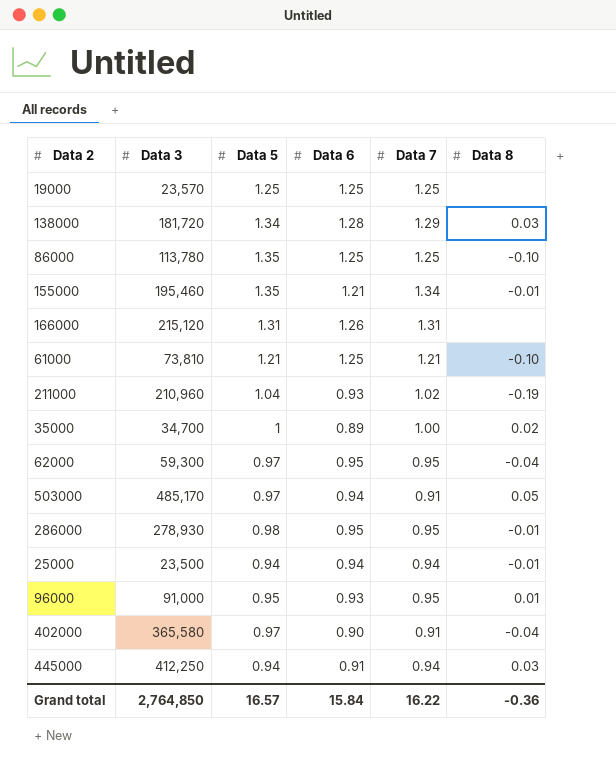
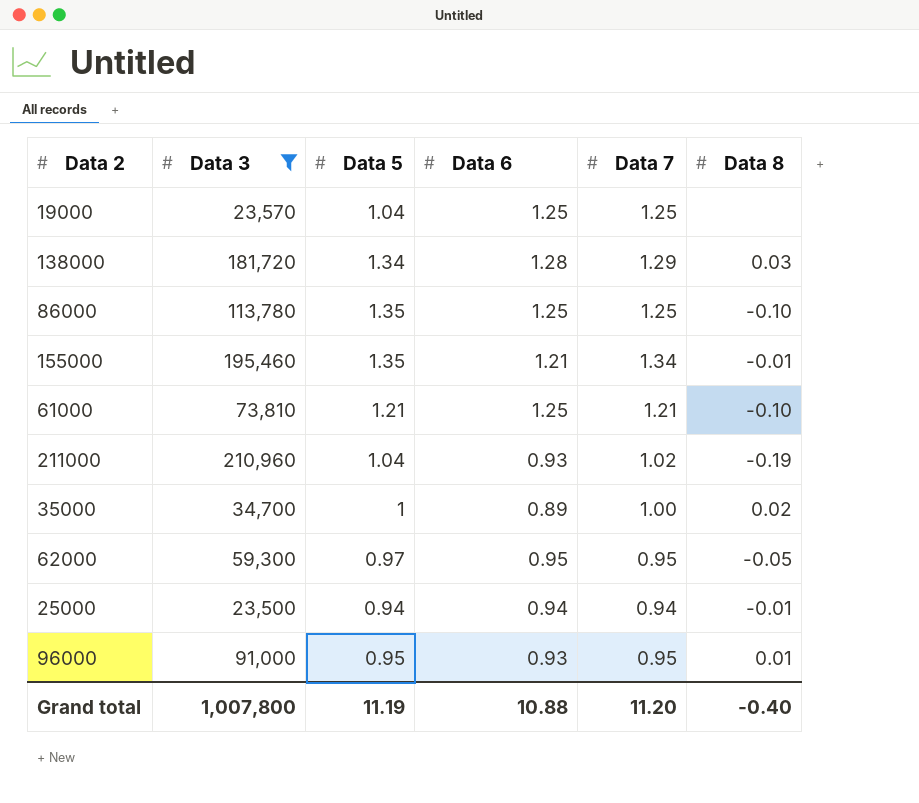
filter: none -> Data 3 <= 210,960
19000 | Data 5: 1.25 -> 1.04
62000 | Data 8: -0.04 -> -0.05
Grand total | Data 3: 2,764,850 -> 1,007,800
Grand total | Data 5: 16.57 -> 11.19
Grand total | Data 6: 15.84 -> 10.88
Grand total | Data 7: 16.22 -> 11.20
Grand total | Data 8: -0.36 -> -0.40

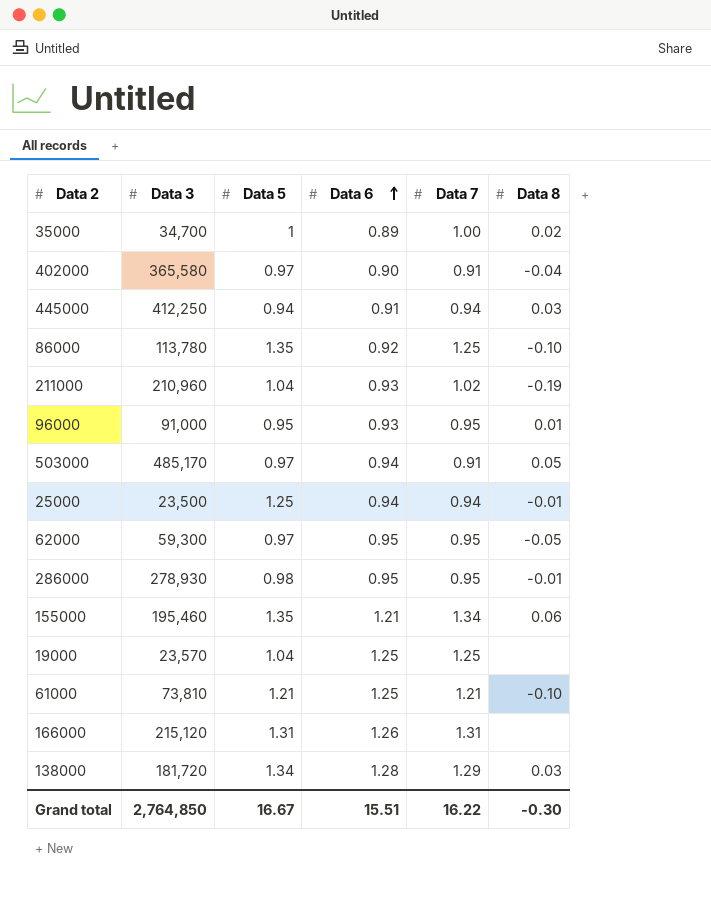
filter: Data 3 <= 210,960 -> none
row order: none -> Data 6 ascending
86000 | Data 6: 1.25 -> 0.92
25000 | Data 5: 0.94 -> 1.25
155000 | Data 8: -0.01 -> 0.06
Grand total | Data 3: 1,007,800 -> 2,764,850
Grand total | Data 5: 11.19 -> 16.67
Grand total | Data 6: 10.88 -> 15.51
Grand total | Data 7: 11.20 -> 16.22
Grand total | Data 8: -0.40 -> -0.30

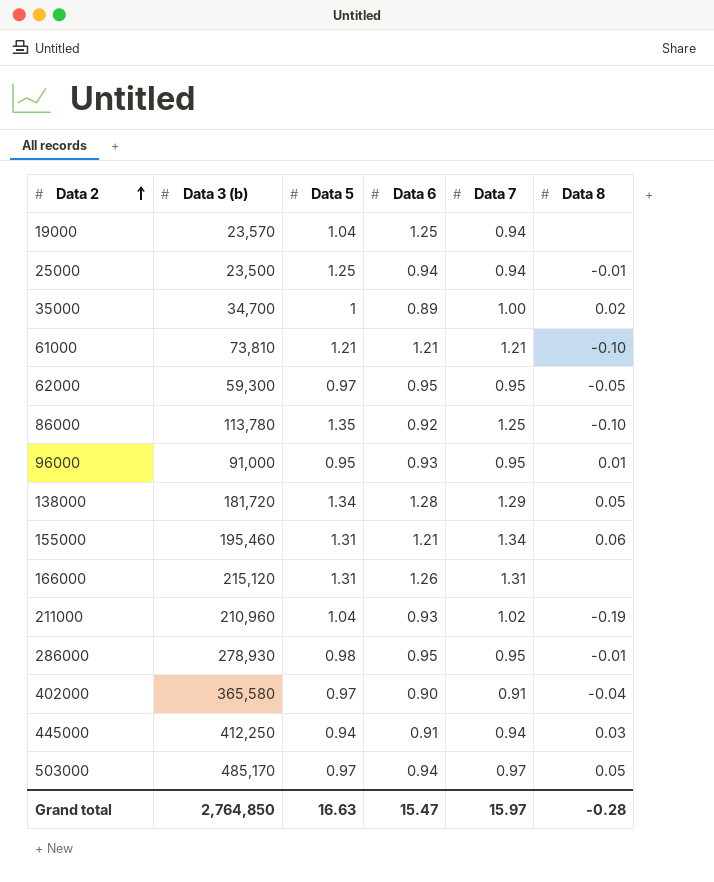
row order: Data 6 ascending -> Data 2 ascending
column name: Data 3 -> Data 3 (b)
19000 | Data 7: 1.25 -> 0.94
61000 | Data 6: 1.25 -> 1.21
138000 | Data 8: 0.03 -> 0.05
155000 | Data 5: 1.35 -> 1.31
503000 | Data 7: 0.91 -> 0.97
Grand total | Data 5: 16.67 -> 16.63
Grand total | Data 6: 15.51 -> 15.47
Grand total | Data 7: 16.22 -> 15.97
Grand total | Data 8: -0.30 -> -0.28

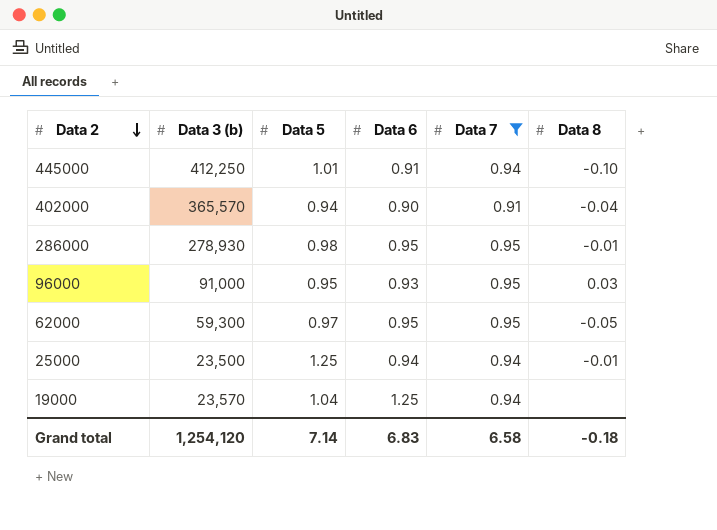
filter: none -> Data 7 <= 0.95
row order: Data 2 ascending -> Data 2 descending
445000 | Data 5: 0.94 -> 1.01
445000 | Data 8: 0.03 -> -0.10
402000 | Data 3 (b): 365,580 -> 365,570
402000 | Data 5: 0.97 -> 0.94
96000 | Data 8: 0.01 -> 0.03
Grand total | Data 3 (b): 2,764,850 -> 1,254,120
Grand total | Data 5: 16.63 -> 7.14
Grand total | Data 6: 15.47 -> 6.83
Grand total | Data 7: 15.97 -> 6.58
Grand total | Data 8: -0.28 -> -0.18

